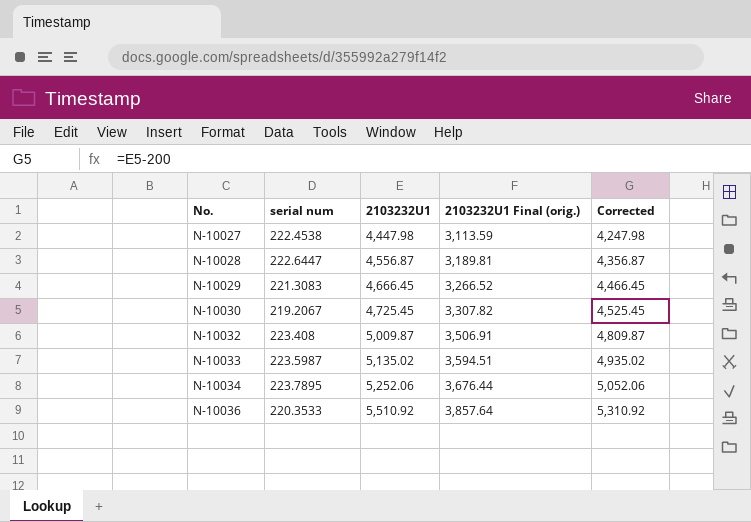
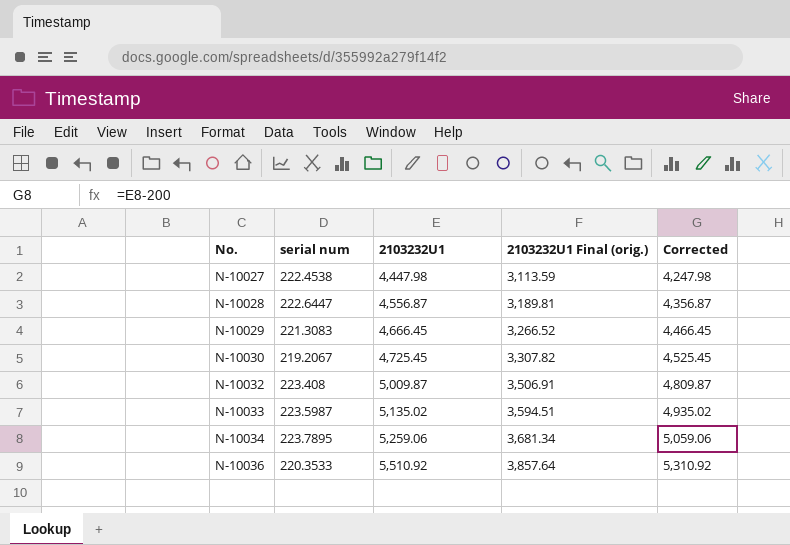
N-10034 | 2103232U1: 5,252.06 -> 5,259.06
N-10034 | 2103232U1 Final (orig.): 3,676.44 -> 3,681.34
N-10034 | Corrected: 5,052.06 -> 5,059.06

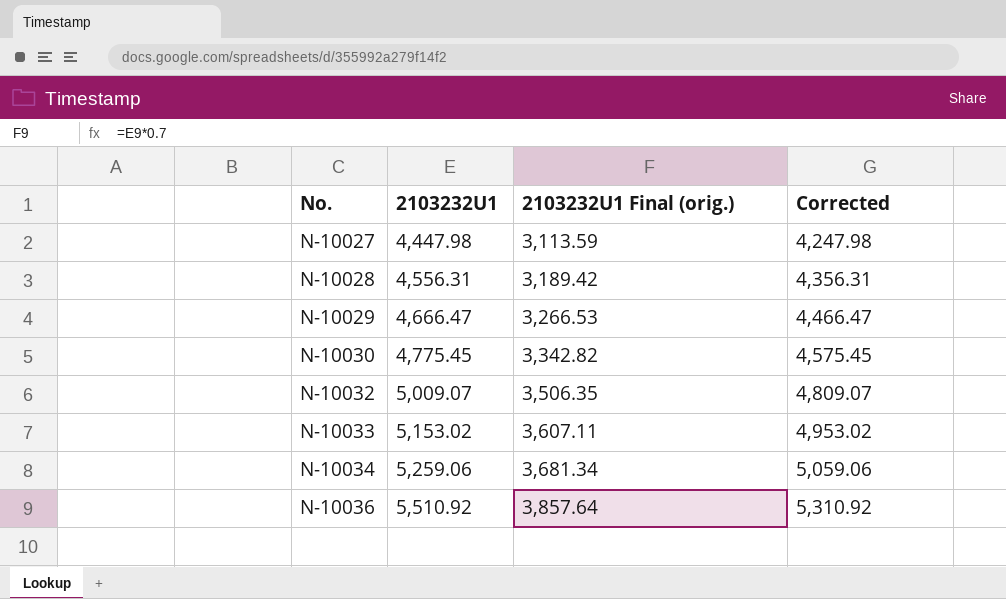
column serial num | position: 2 -> none
N-10028 | 2103232U1: 4,556.87 -> 4,556.31
N-10028 | 2103232U1 Final (orig.): 3,189.81 -> 3,189.42
N-10028 | Corrected: 4,356.87 -> 4,356.31
N-10029 | 2103232U1: 4,666.45 -> 4,666.47
N-10029 | 2103232U1 Final (orig.): 3,266.52 -> 3,266.53
N-10029 | Corrected: 4,466.45 -> 4,466.47
N-10030 | 2103232U1: 4,725.45 -> 4,775.45
N-10030 | 2103232U1 Final (orig.): 3,307.82 -> 3,342.82
N-10030 | Corrected: 4,525.45 -> 4,575.45
N-10032 | 2103232U1: 5,009.87 -> 5,009.07
N-10032 | 2103232U1 Final (orig.): 3,506.91 -> 3,506.35
N-10032 | Corrected: 4,809.87 -> 4,809.07
N-10033 | 2103232U1: 5,135.02 -> 5,153.02
N-10033 | 2103232U1 Final (orig.): 3,594.51 -> 3,607.11
N-10033 | Corrected: 4,935.02 -> 4,953.02

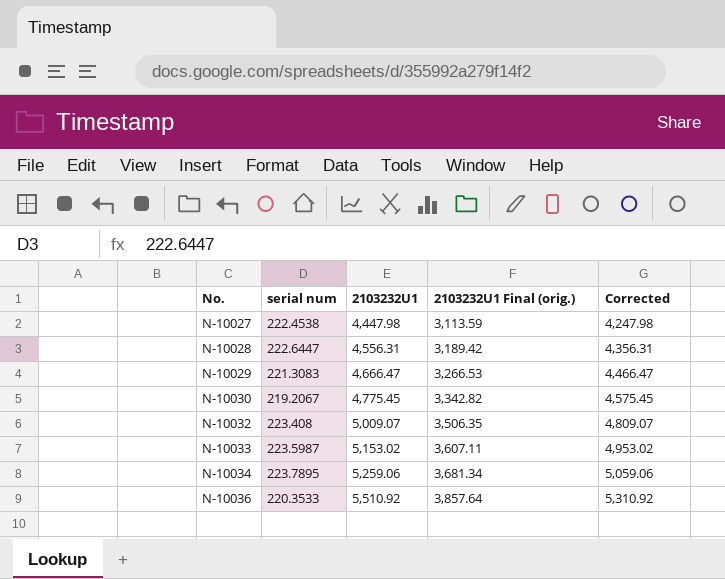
column serial num | position: none -> 2

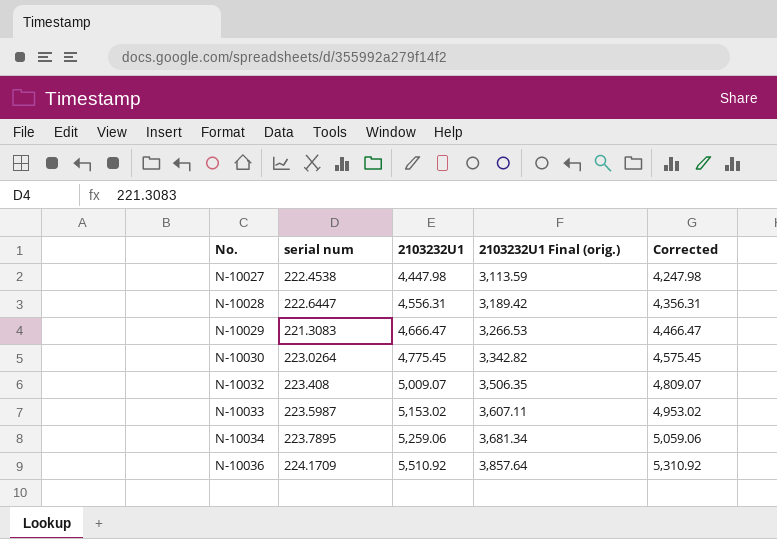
N-10030 | serial num: 219.2067 -> 223.0264
N-10036 | serial num: 220.3533 -> 224.1709

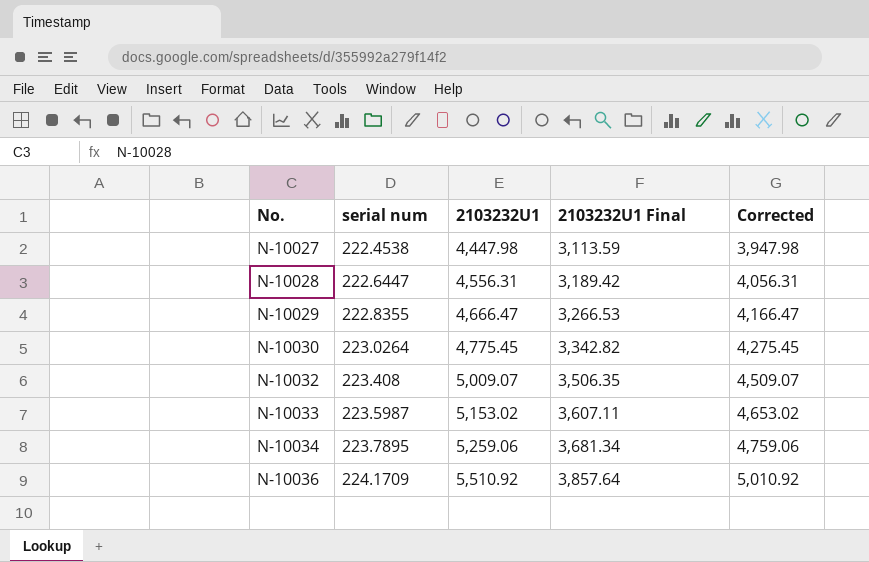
column name: 2103232U1 Final (orig.) -> 2103232U1 Final
column Corrected | formula: [2103232U1] - 200 -> [2103232U1] - 500
N-10029 | serial num: 221.3083 -> 222.8355

